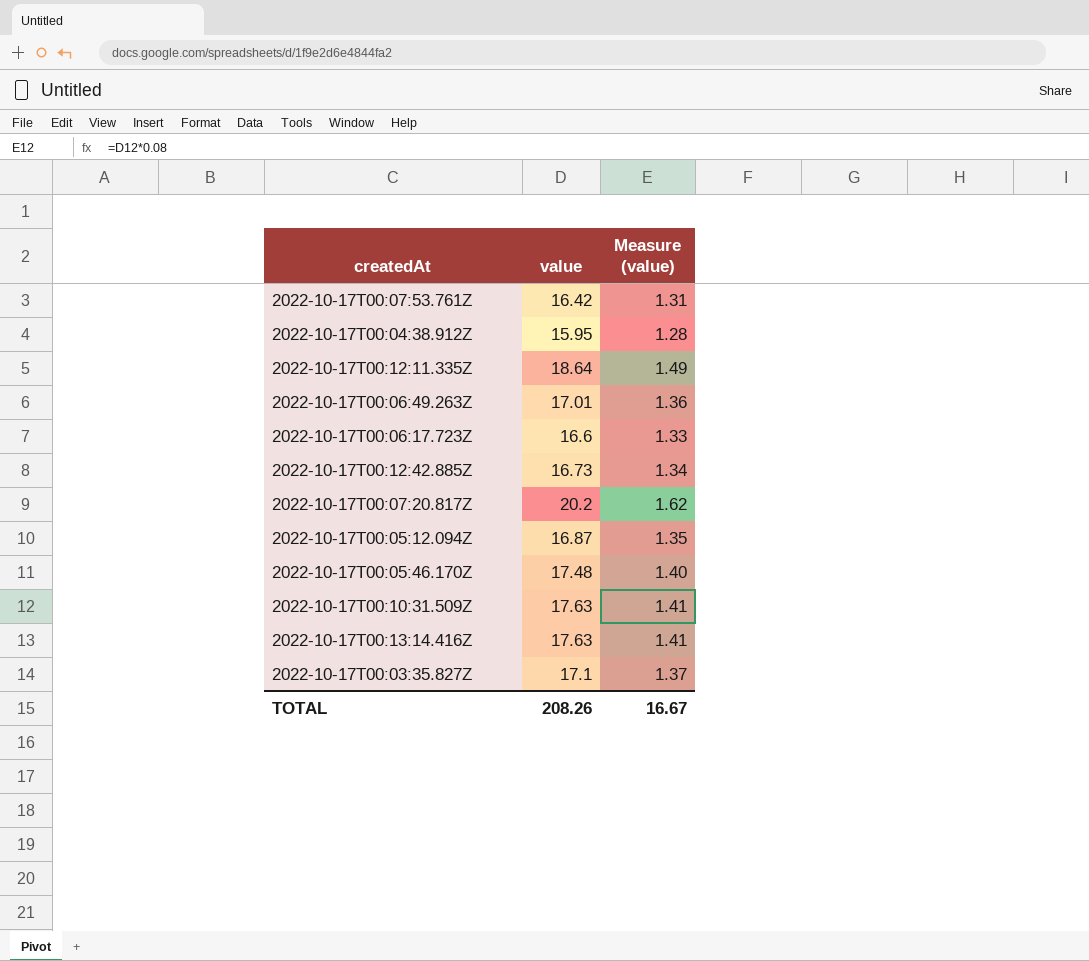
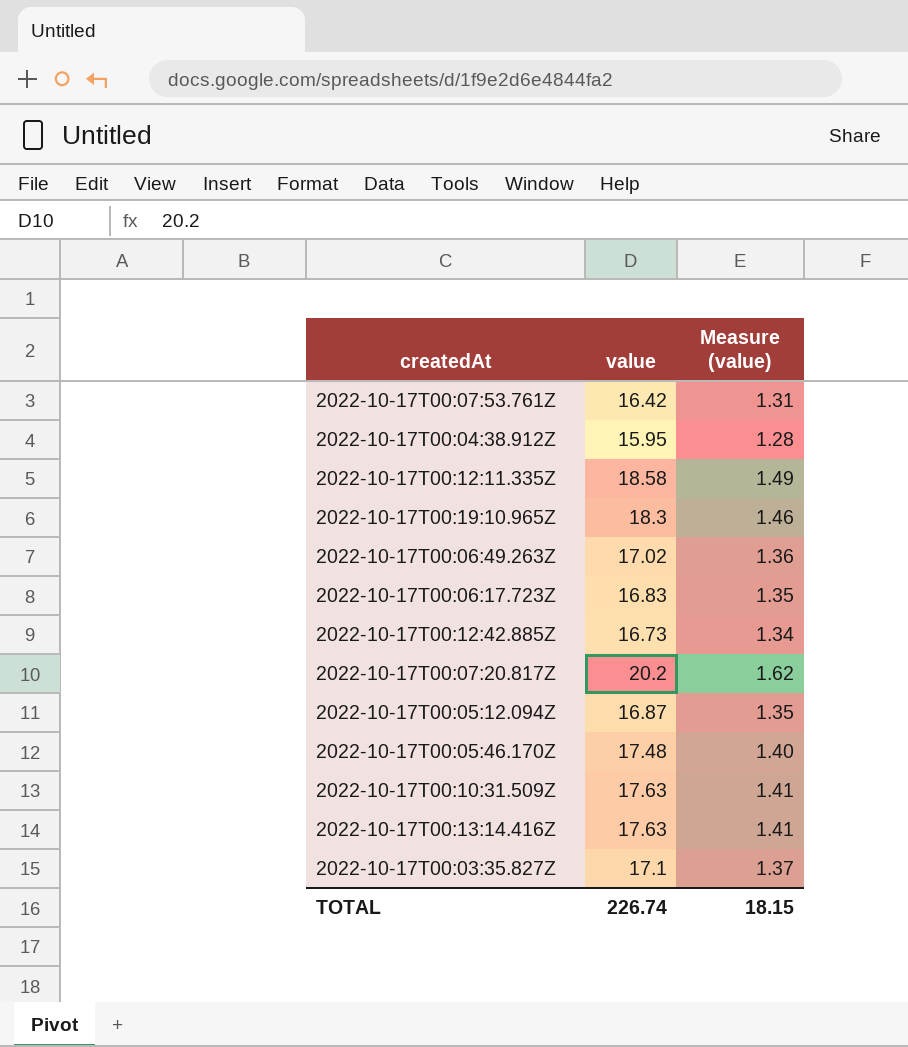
2022-10-17T00:12:11.335Z | value: 18.64 -> 18.58
row 2022-10-17T00:19:10.965Z: none -> 18.3 | 1.46
2022-10-17T00:06:49.263Z | value: 17.01 -> 17.02
2022-10-17T00:06:17.723Z | value: 16.6 -> 16.83
2022-10-17T00:06:17.723Z | Measure (value): 1.33 -> 1.35
TOTAL | value: 208.26 -> 226.74
TOTAL | Measure (value): 16.67 -> 18.15

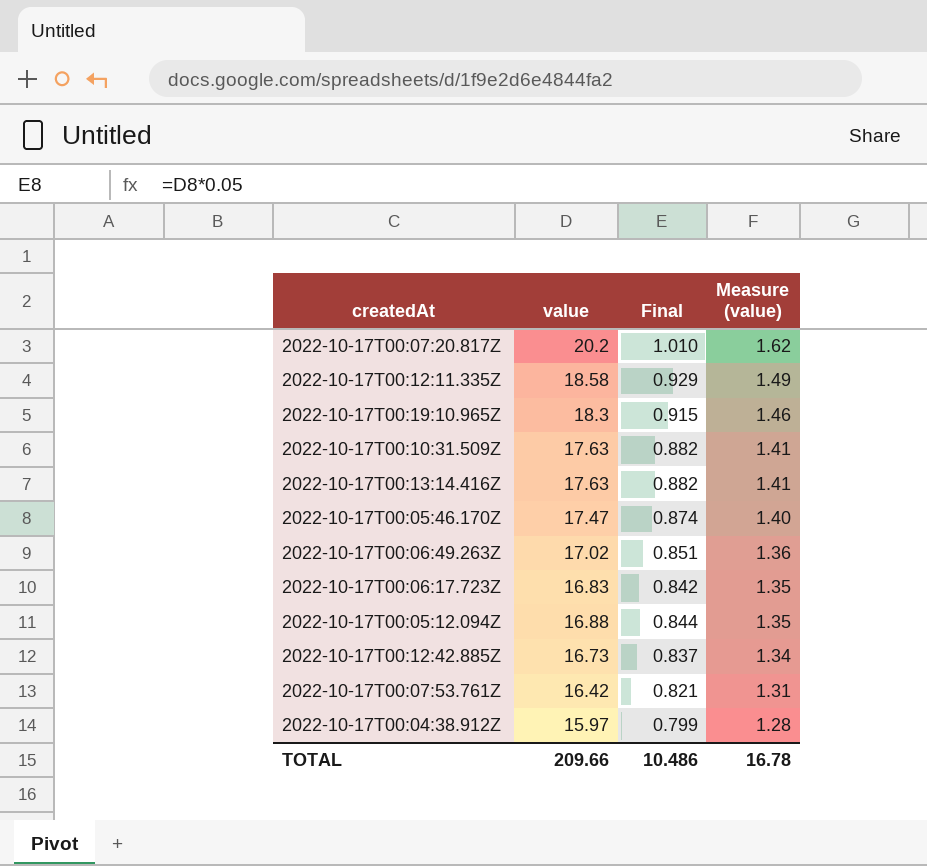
row order: none -> Measure (value) descending
column Final | formula: none -> [value] * 0.05
row 2022-10-17T00:03:35.827Z: 17.1 | 1.37 -> none
2022-10-17T00:05:46.170Z | value: 17.48 -> 17.47
2022-10-17T00:05:12.094Z | value: 16.87 -> 16.88
2022-10-17T00:04:38.912Z | value: 15.95 -> 15.97
TOTAL | value: 226.74 -> 209.66
TOTAL | Measure (value): 18.15 -> 16.78

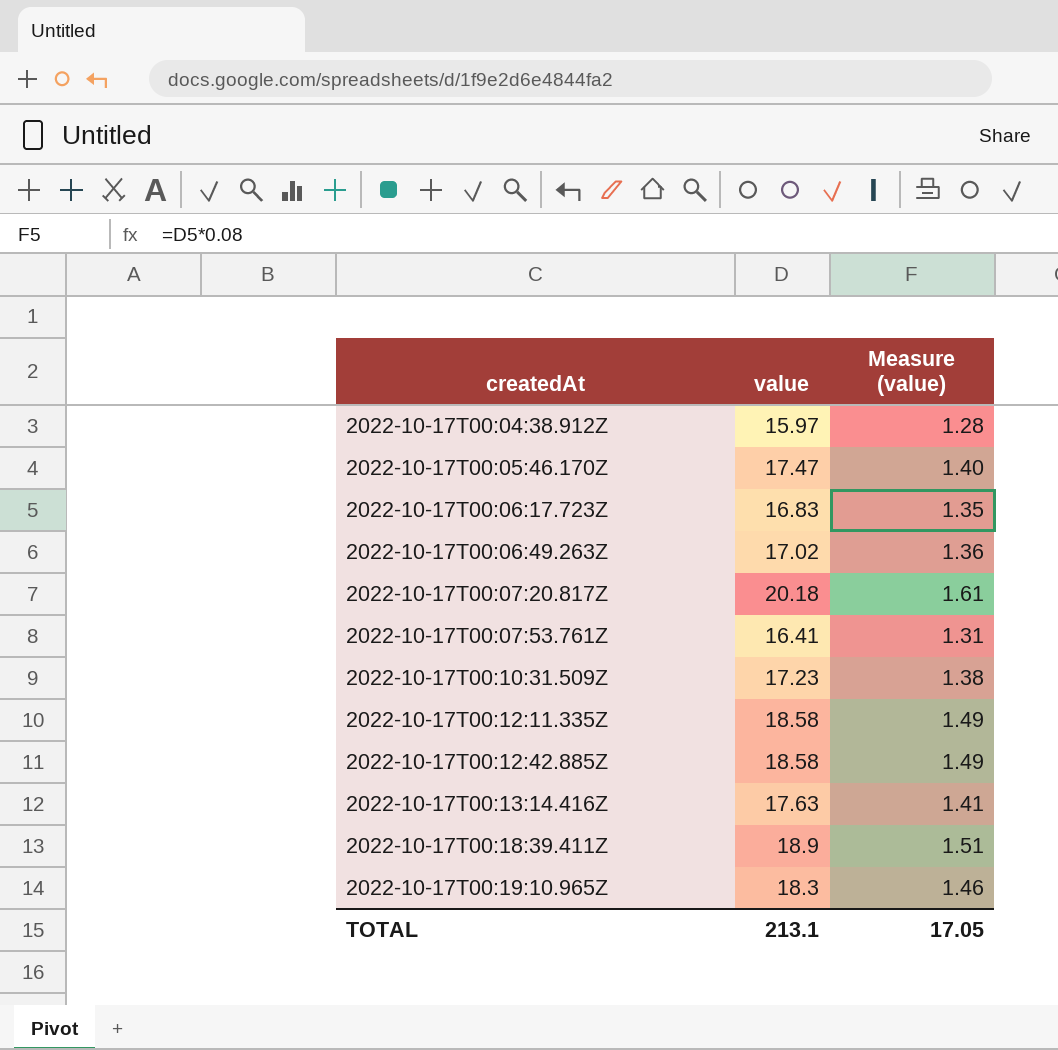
row order: Measure (value) descending -> createdAt ascending
column Final | formula: [value] * 0.05 -> none
row 2022-10-17T00:05:12.094Z: 16.88 | 0.844 | 1.35 -> none
2022-10-17T00:07:20.817Z | value: 20.2 -> 20.18
2022-10-17T00:07:20.817Z | Measure (value): 1.62 -> 1.61
2022-10-17T00:07:53.761Z | value: 16.42 -> 16.41
2022-10-17T00:10:31.509Z | value: 17.63 -> 17.23
2022-10-17T00:10:31.509Z | Measure (value): 1.41 -> 1.38
2022-10-17T00:12:42.885Z | value: 16.73 -> 18.58
2022-10-17T00:12:42.885Z | Measure (value): 1.34 -> 1.49
row 2022-10-17T00:18:39.411Z: none -> 18.9 | 1.51
TOTAL | value: 209.66 -> 213.1
TOTAL | Measure (value): 16.78 -> 17.05

